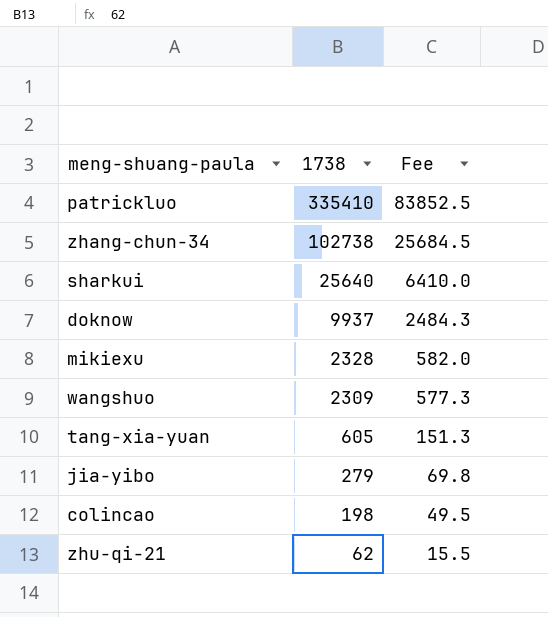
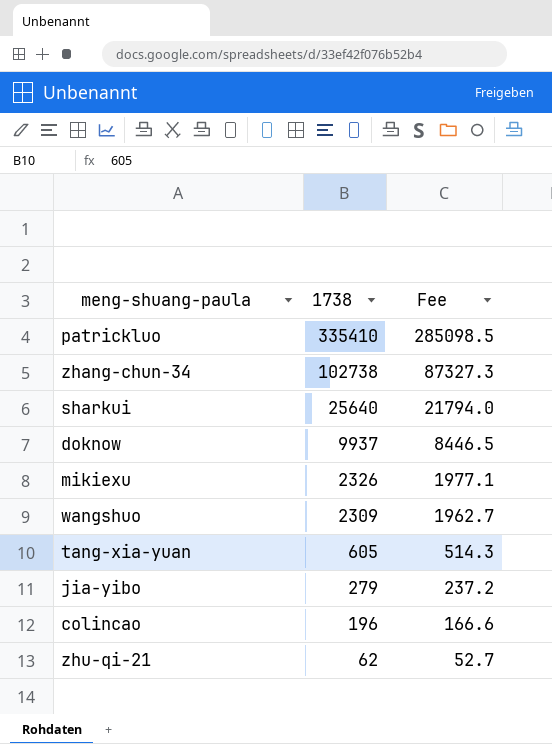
column Fee | formula: [1738] * 0.25 -> [1738] * 0.85
mikiexu | 1738: 2328 -> 2326
colincao | 1738: 198 -> 196

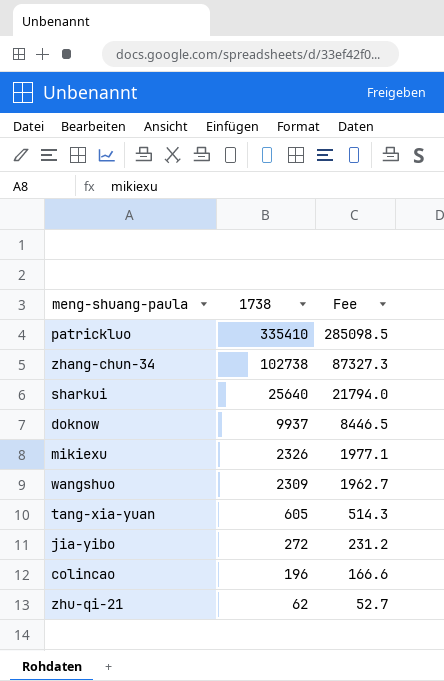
jia-yibo | 1738: 279 -> 272
jia-yibo | Fee: 237.2 -> 231.2

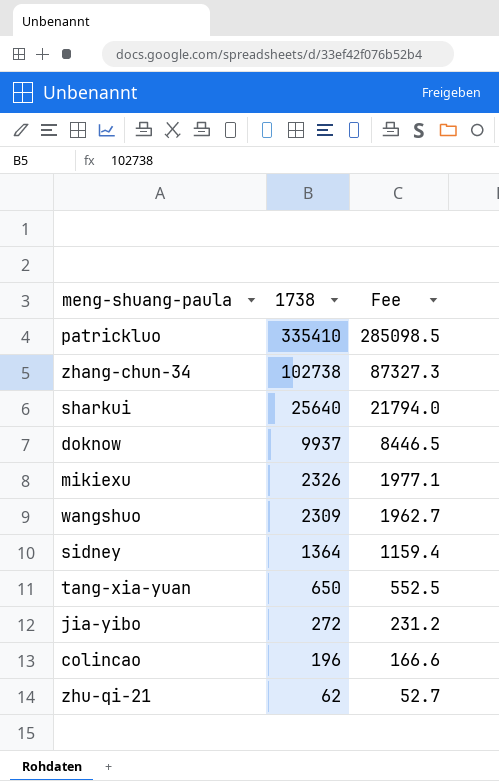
row sidney: none -> 1364 | 1159.4
tang-xia-yuan | 1738: 605 -> 650
tang-xia-yuan | Fee: 514.3 -> 552.5

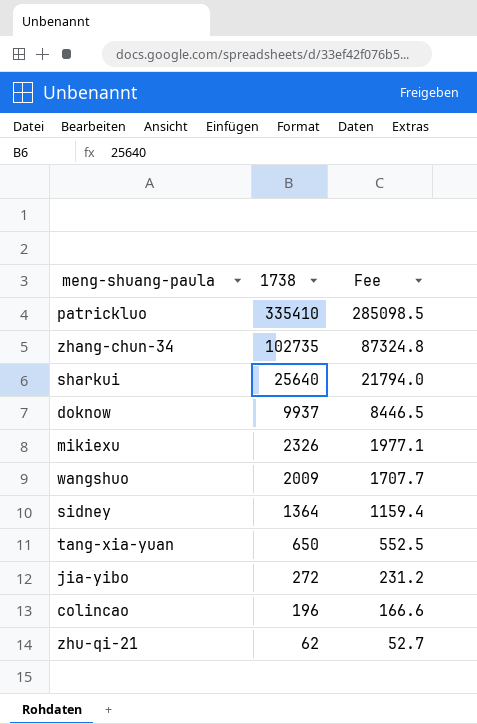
zhang-chun-34 | 1738: 102738 -> 102735
zhang-chun-34 | Fee: 87327.3 -> 87324.8
wangshuo | 1738: 2309 -> 2009
wangshuo | Fee: 1962.7 -> 1707.7

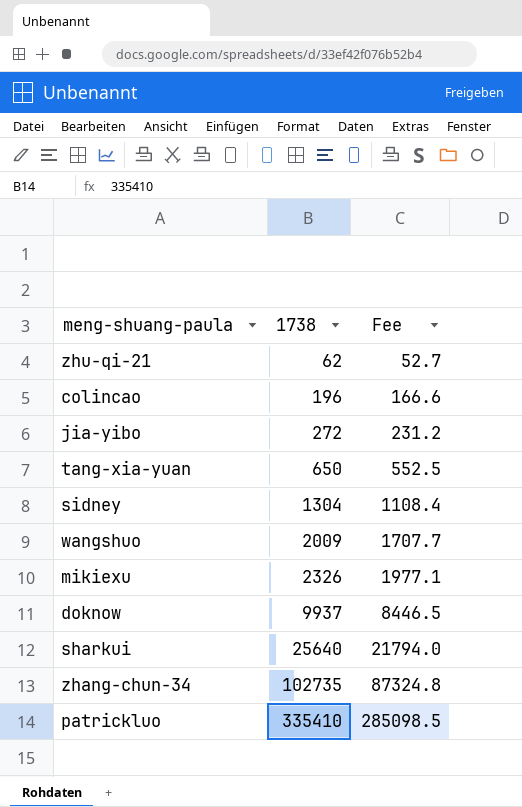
row order: 1738 descending -> 1738 ascending
sidney | 1738: 1364 -> 1304
sidney | Fee: 1159.4 -> 1108.4

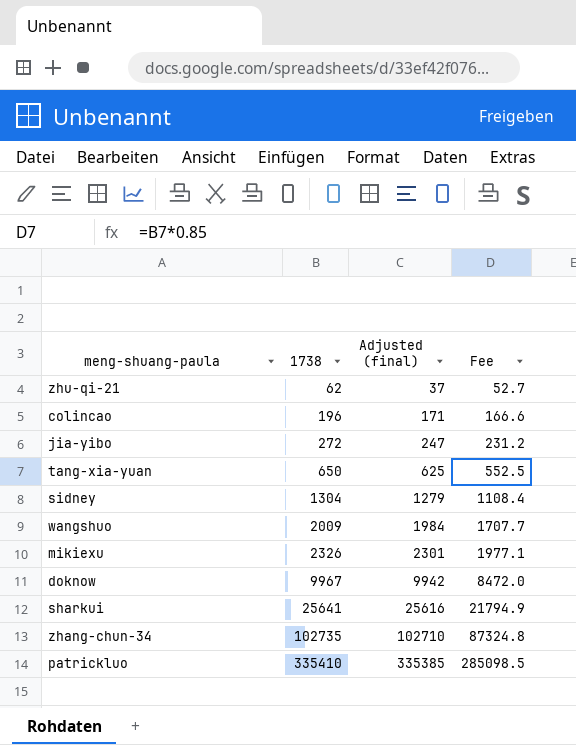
column Adjusted (final) | formula: none -> [1738] - 25
doknow | 1738: 9937 -> 9967
doknow | Fee: 8446.5 -> 8472.0
sharkui | 1738: 25640 -> 25641
sharkui | Fee: 21794.0 -> 21794.9

